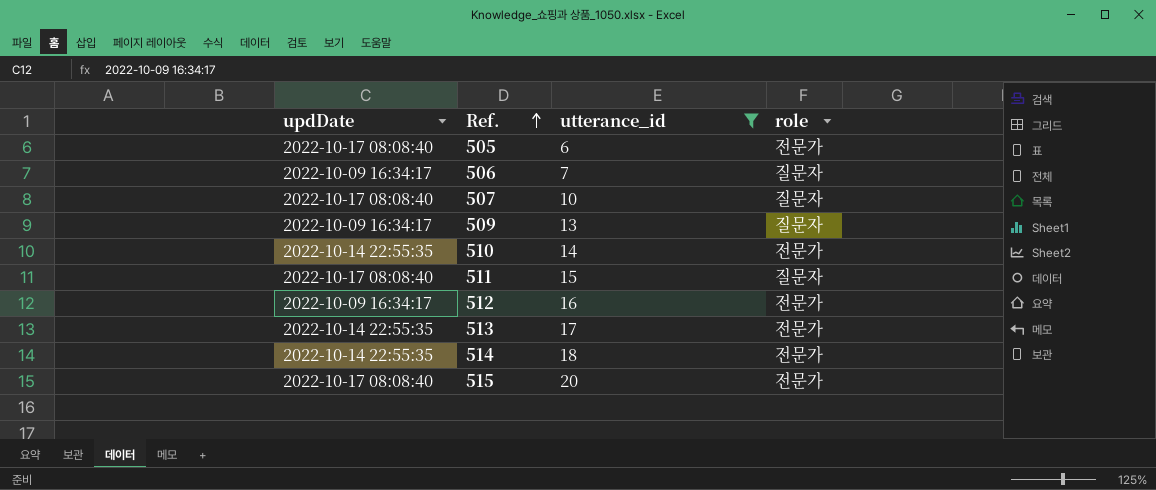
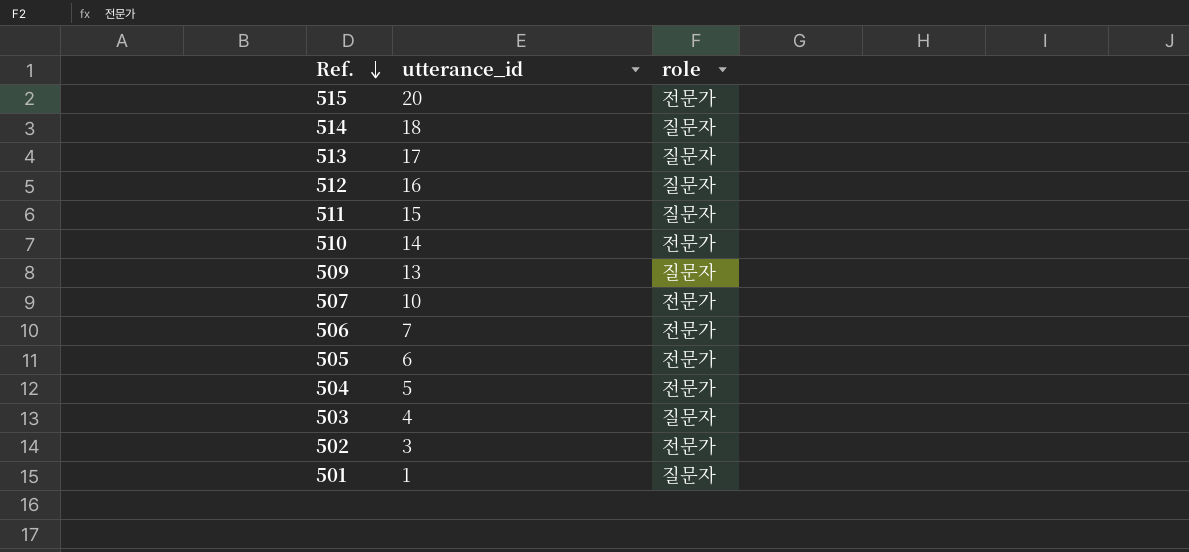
filter: utterance_id >= 6 -> none
row order: Ref. ascending -> Ref. descending
column updDate | position: 1 -> none
514 | role: 전문가 -> 질문자
513 | role: 전문가 -> 질문자
512 | role: 전문가 -> 질문자
507 | role: 질문자 -> 전문가
506 | role: 질문자 -> 전문가

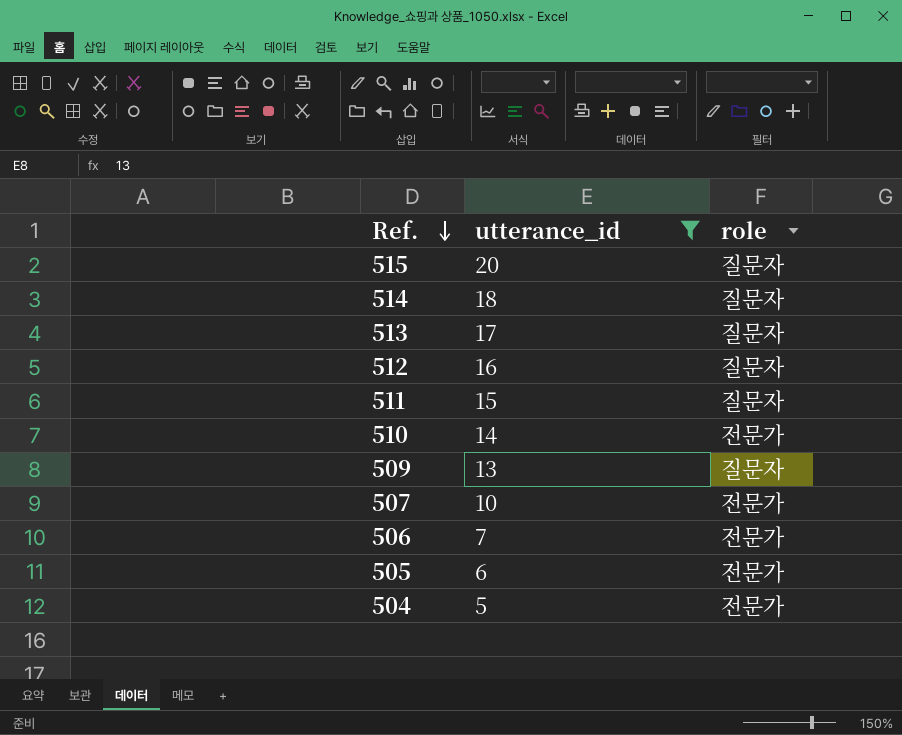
filter: none -> utterance_id >= 5
515 | role: 전문가 -> 질문자

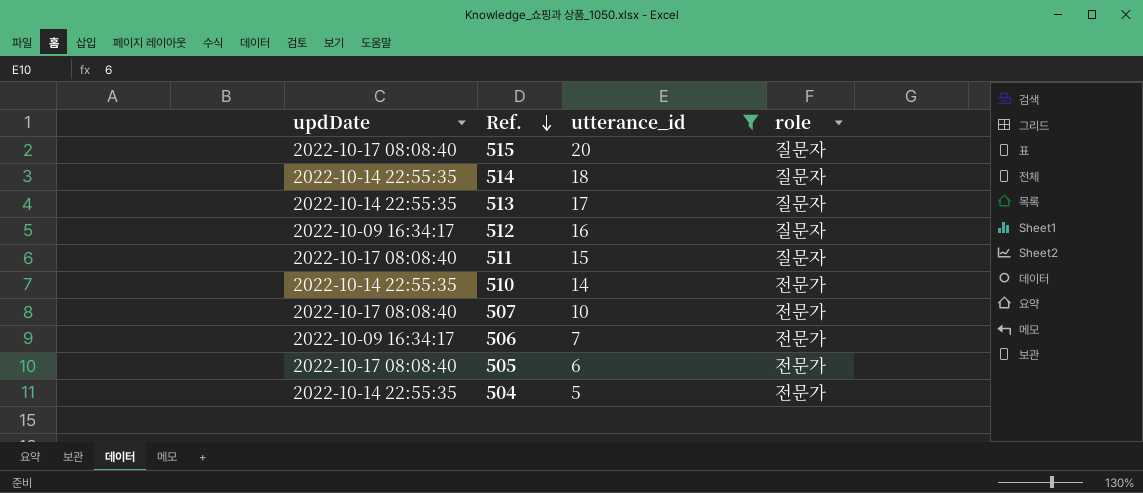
column updDate | position: none -> 1
row 509: 13 | 질문자 -> none

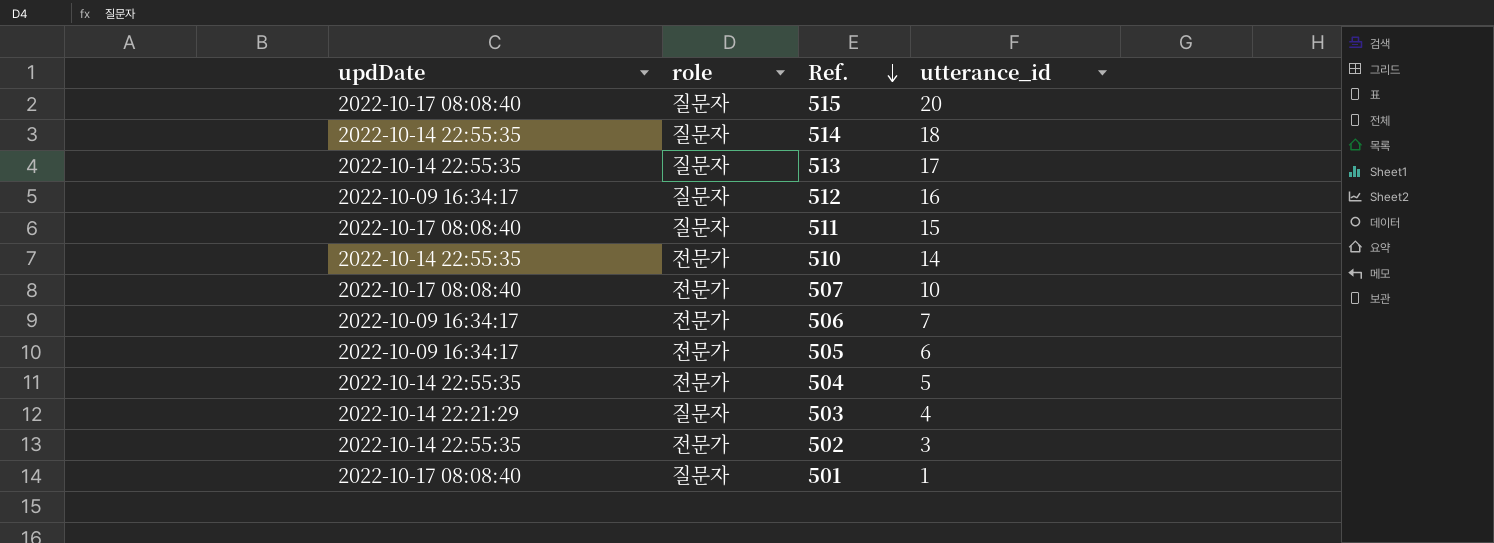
filter: utterance_id >= 5 -> none
column role | position: 4 -> 2
505 | updDate: 2022-10-17 08:08:40 -> 2022-10-09 16:34:17

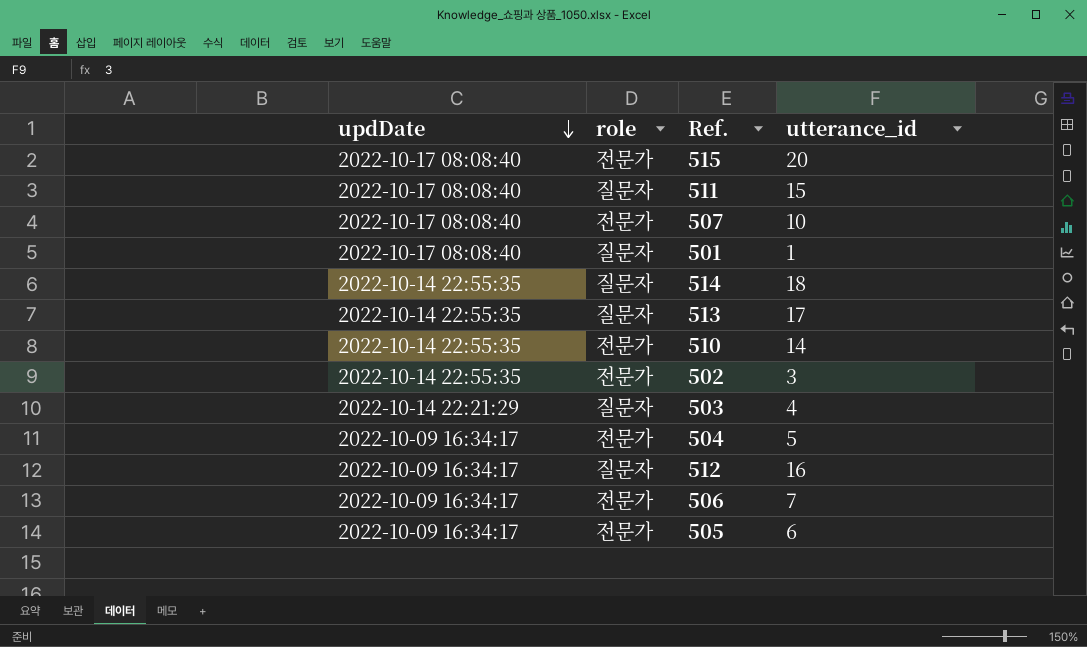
row order: Ref. descending -> updDate descending
515 | role: 질문자 -> 전문가
504 | updDate: 2022-10-14 22:55:35 -> 2022-10-09 16:34:17

